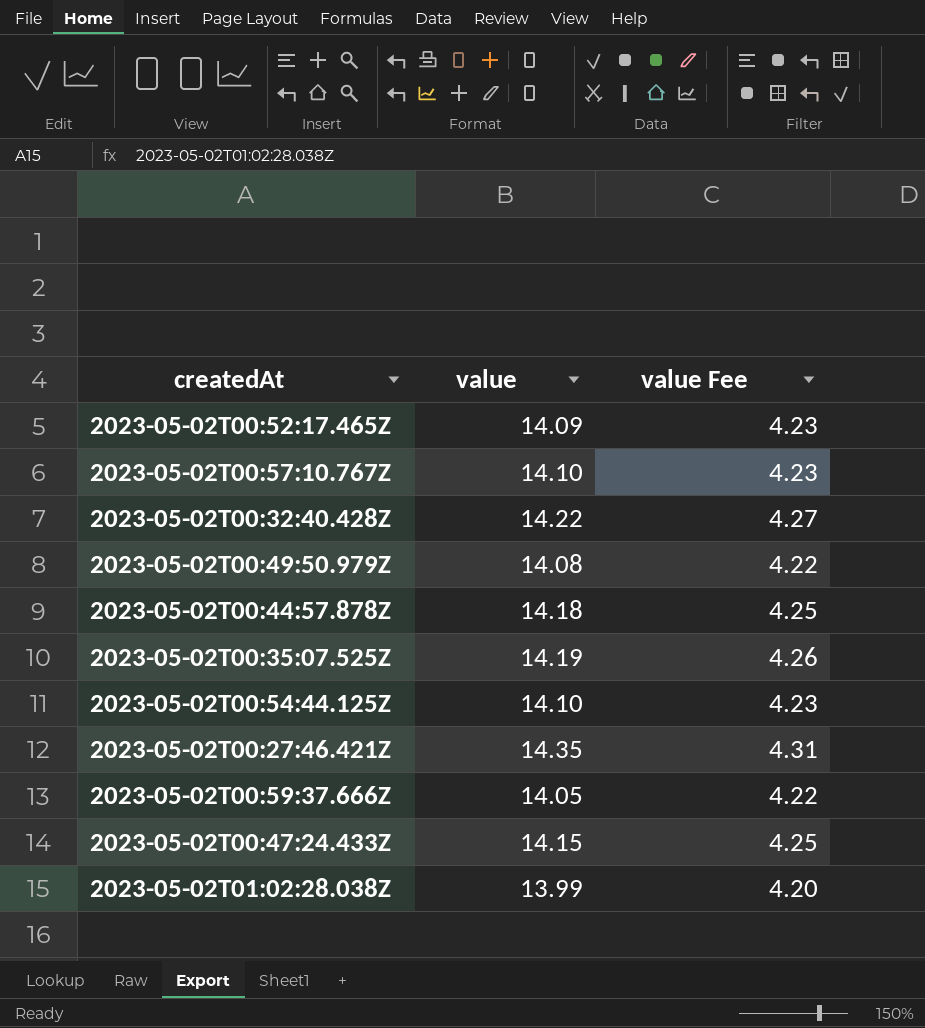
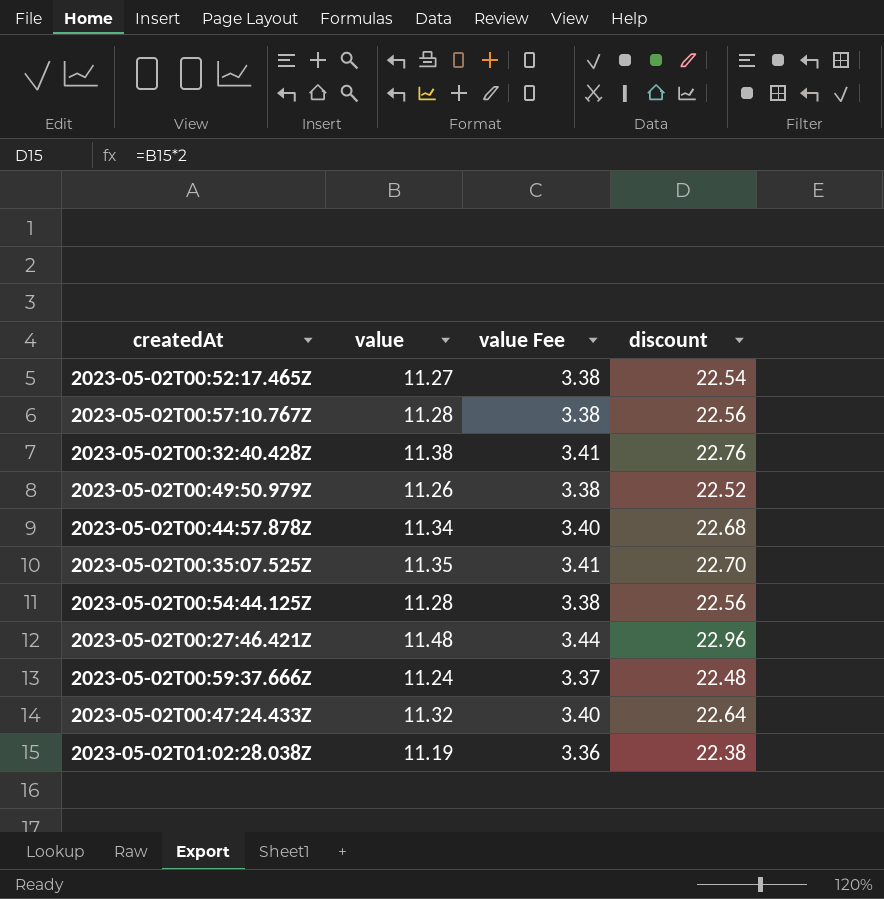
column discount | formula: none -> [value] * 2
2023-05-02T00:52:17.465Z | value: 14.09 -> 11.27
2023-05-02T00:52:17.465Z | value Fee: 4.23 -> 3.38
2023-05-02T00:57:10.767Z | value: 14.10 -> 11.28
2023-05-02T00:57:10.767Z | value Fee: 4.23 -> 3.38
2023-05-02T00:32:40.428Z | value: 14.22 -> 11.38
2023-05-02T00:32:40.428Z | value Fee: 4.27 -> 3.41
2023-05-02T00:49:50.979Z | value: 14.08 -> 11.26
2023-05-02T00:49:50.979Z | value Fee: 4.22 -> 3.38
2023-05-02T00:44:57.878Z | value: 14.18 -> 11.34
2023-05-02T00:44:57.878Z | value Fee: 4.25 -> 3.40
2023-05-02T00:35:07.525Z | value: 14.19 -> 11.35
2023-05-02T00:35:07.525Z | value Fee: 4.26 -> 3.41
2023-05-02T00:54:44.125Z | value: 14.10 -> 11.28
2023-05-02T00:54:44.125Z | value Fee: 4.23 -> 3.38
2023-05-02T00:27:46.421Z | value: 14.35 -> 11.48
2023-05-02T00:27:46.421Z | value Fee: 4.31 -> 3.44
2023-05-02T00:59:37.666Z | value: 14.05 -> 11.24
2023-05-02T00:59:37.666Z | value Fee: 4.22 -> 3.37
2023-05-02T00:47:24.433Z | value: 14.15 -> 11.32
2023-05-02T00:47:24.433Z | value Fee: 4.25 -> 3.40
2023-05-02T01:02:28.038Z | value: 13.99 -> 11.19
2023-05-02T01:02:28.038Z | value Fee: 4.20 -> 3.36

